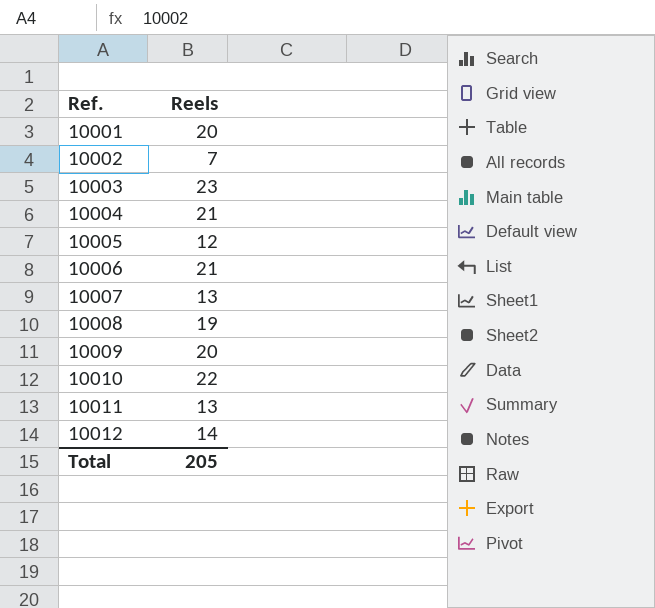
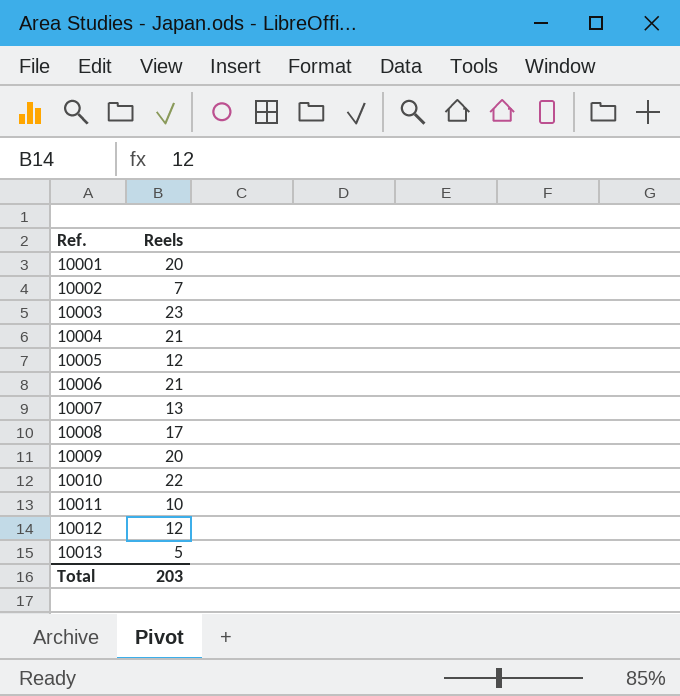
10008 | Reels: 19 -> 17
10011 | Reels: 13 -> 10
10012 | Reels: 14 -> 12
row 10013: none -> 5
Total | Reels: 205 -> 203

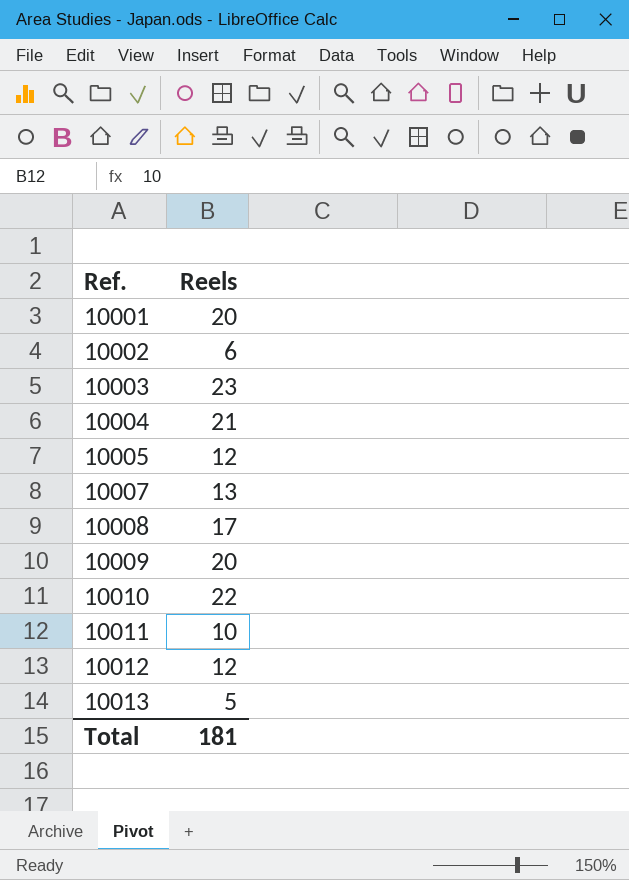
row 10006: 21 -> none
10002 | Reels: 7 -> 6
Total | Reels: 203 -> 181

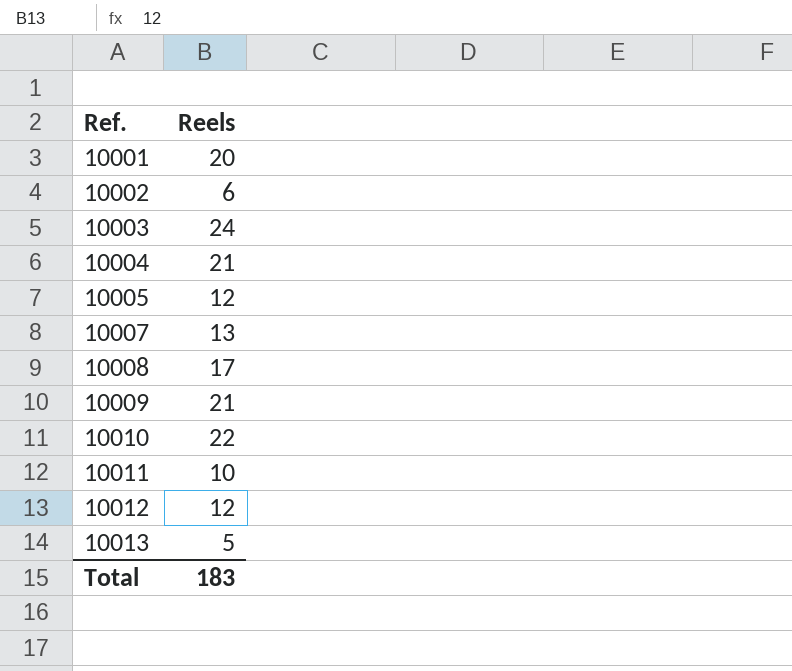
10003 | Reels: 23 -> 24
10009 | Reels: 20 -> 21
Total | Reels: 181 -> 183

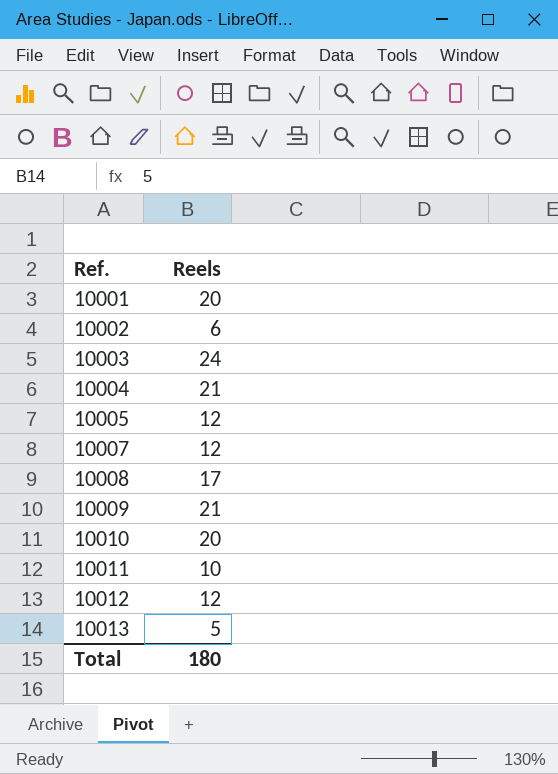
10007 | Reels: 13 -> 12
10010 | Reels: 22 -> 20
Total | Reels: 183 -> 180

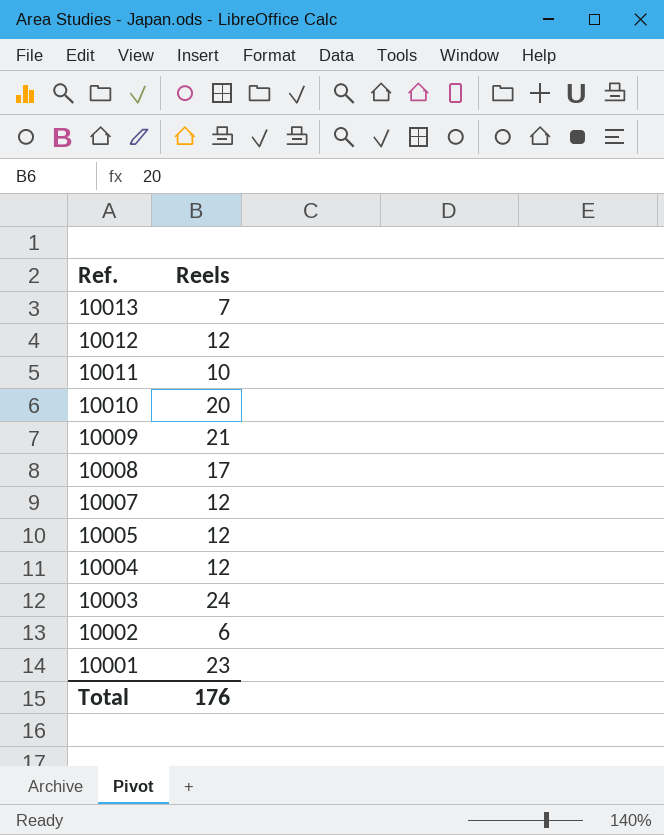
row order: Ref. ascending -> Ref. descending
10013 | Reels: 5 -> 7
10004 | Reels: 21 -> 12
10001 | Reels: 20 -> 23
Total | Reels: 180 -> 176

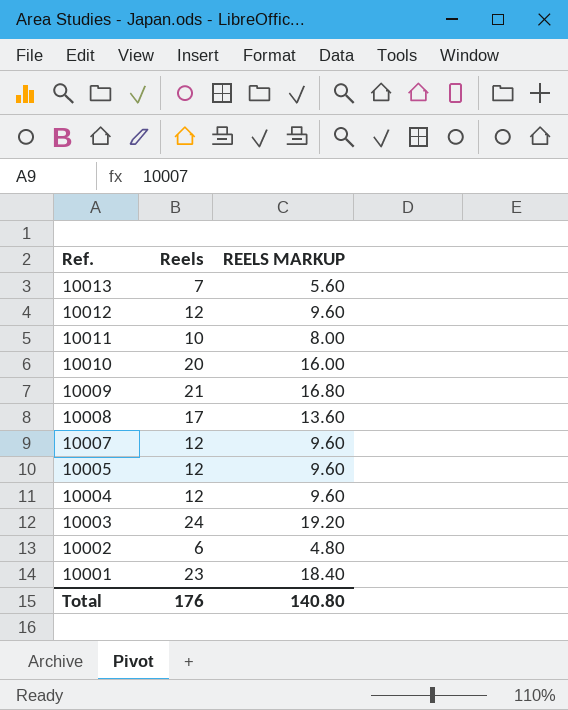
column REELS MARKUP | formula: none -> [Reels] * 0.8

